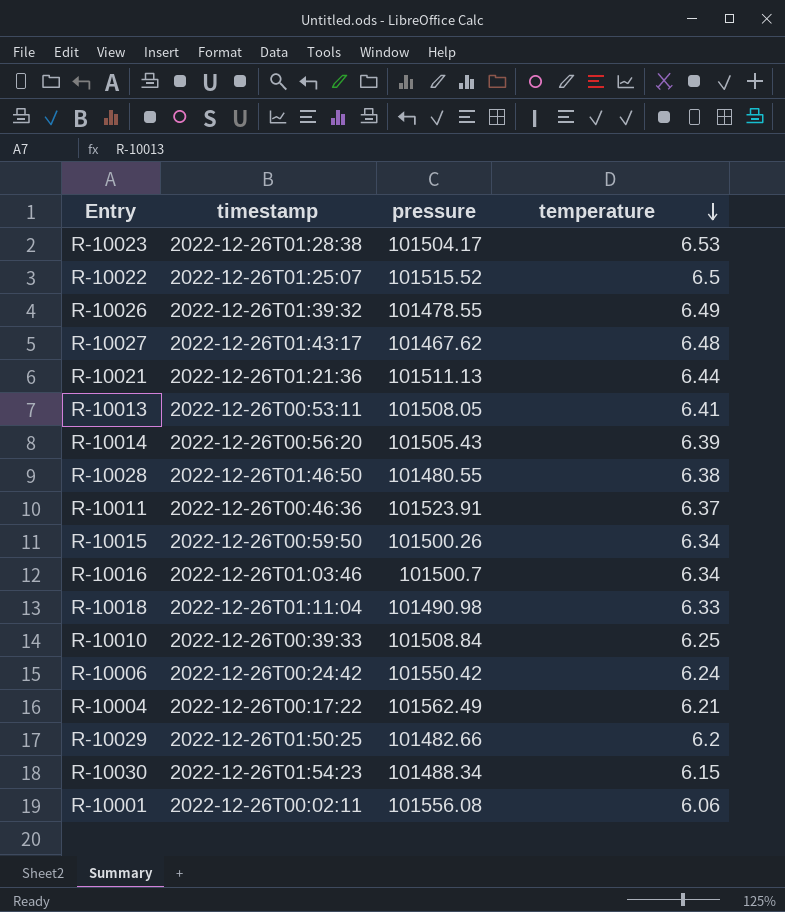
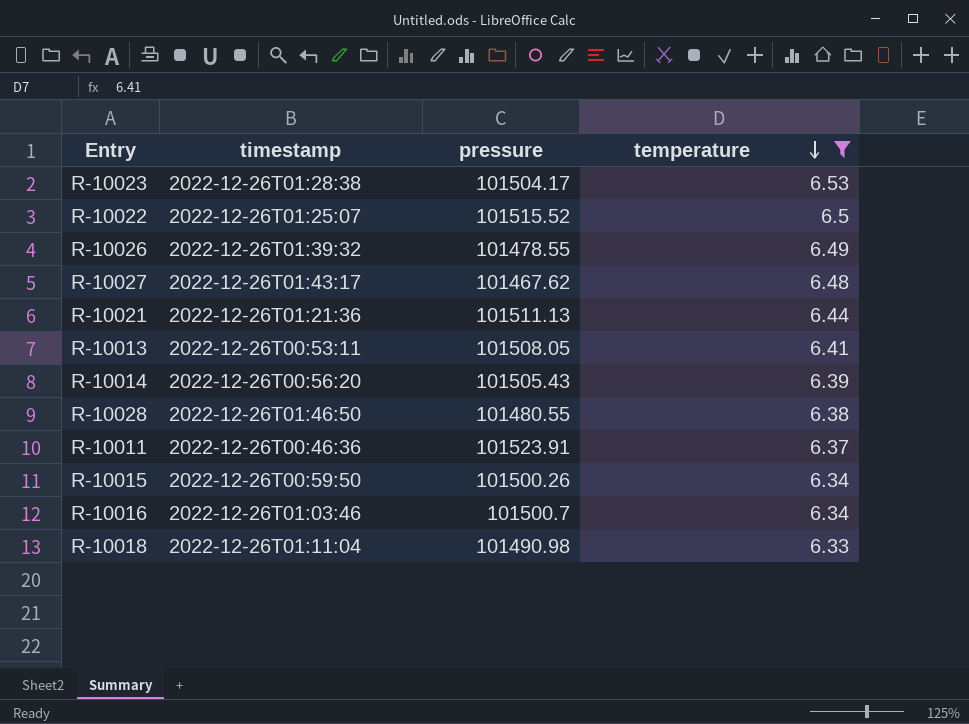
filter: none -> temperature >= 6.33

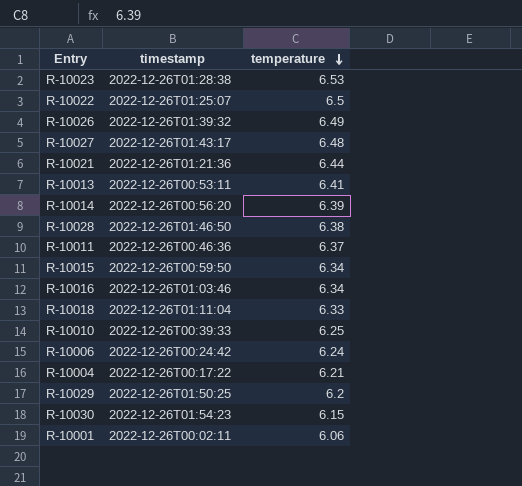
filter: temperature >= 6.33 -> none
column pressure | position: 3 -> none

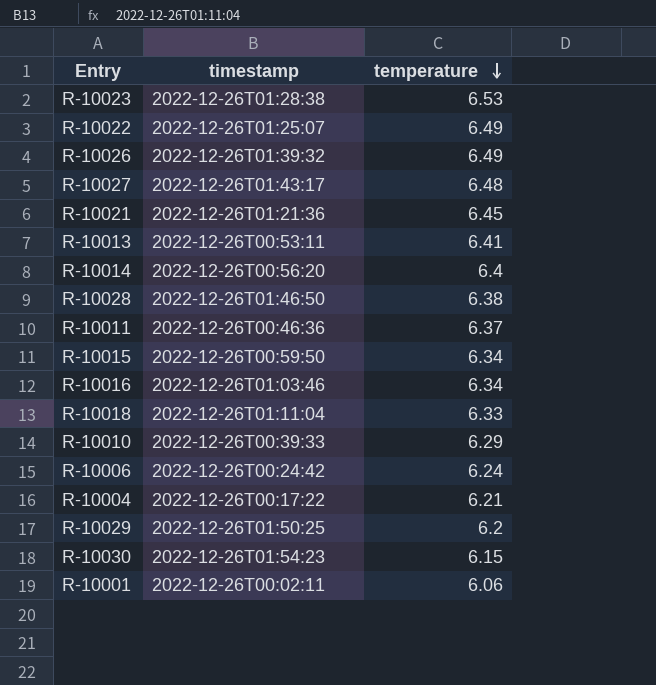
R-10022 | temperature: 6.5 -> 6.49
R-10021 | temperature: 6.44 -> 6.45
R-10014 | temperature: 6.39 -> 6.4
R-10010 | temperature: 6.25 -> 6.29

